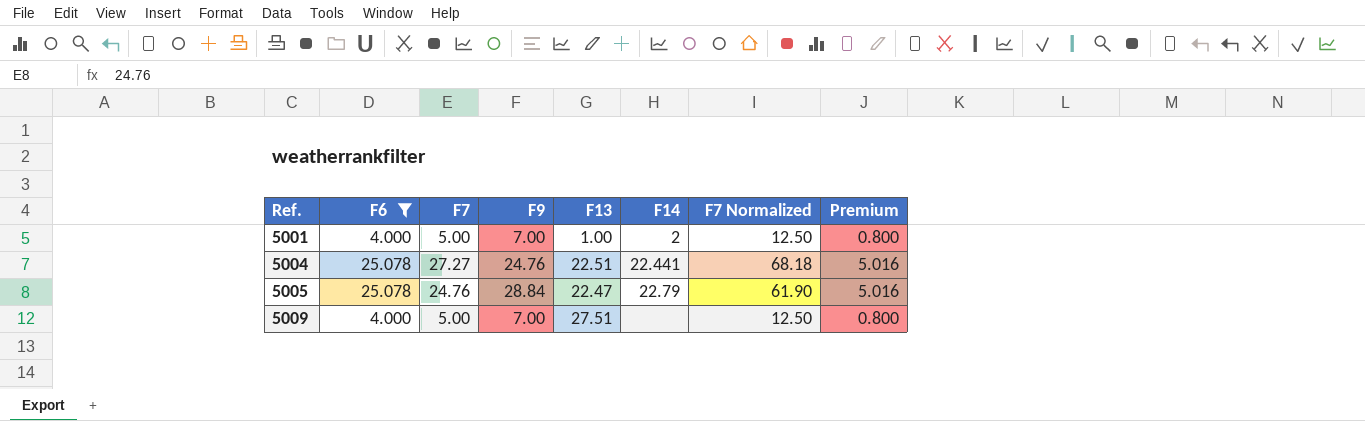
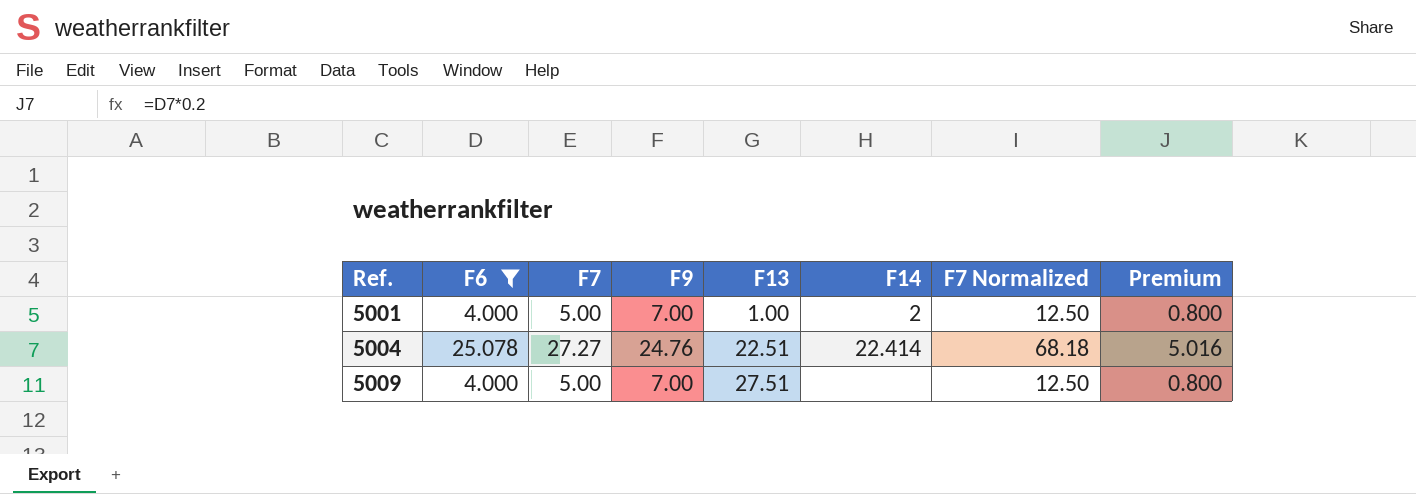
row 5005: 25.078 | 24.76 | 28.84 | 22.47 | 22.79 | 61.90 | 5.016 -> none
5004 | F14: 22.441 -> 22.414

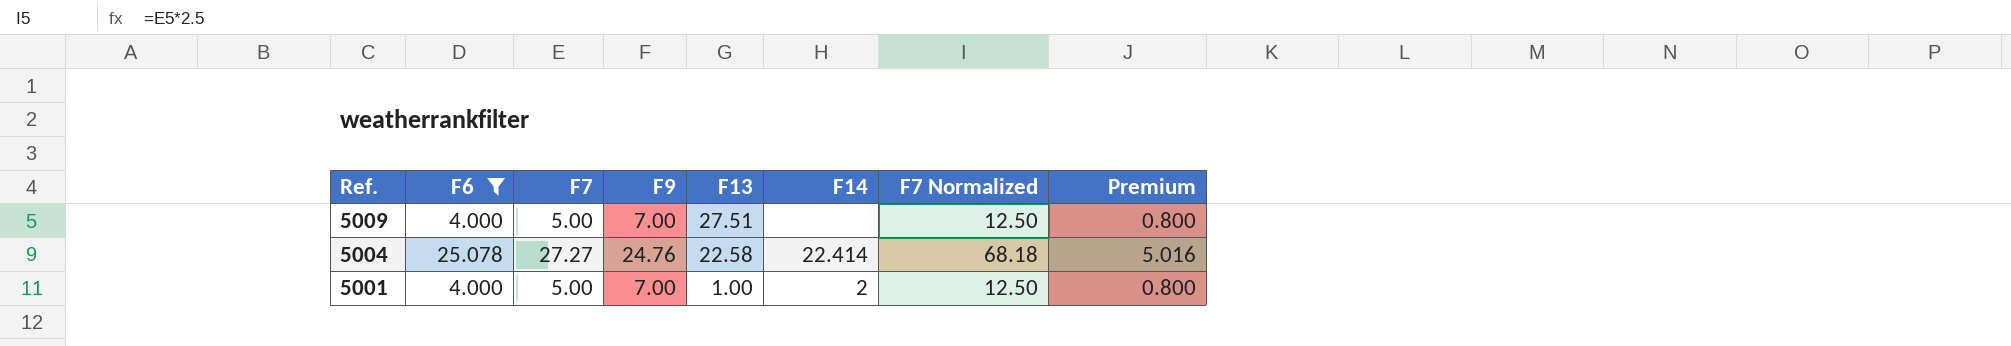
row order: Ref. ascending -> Ref. descending
5004 | F13: 22.51 -> 22.58

